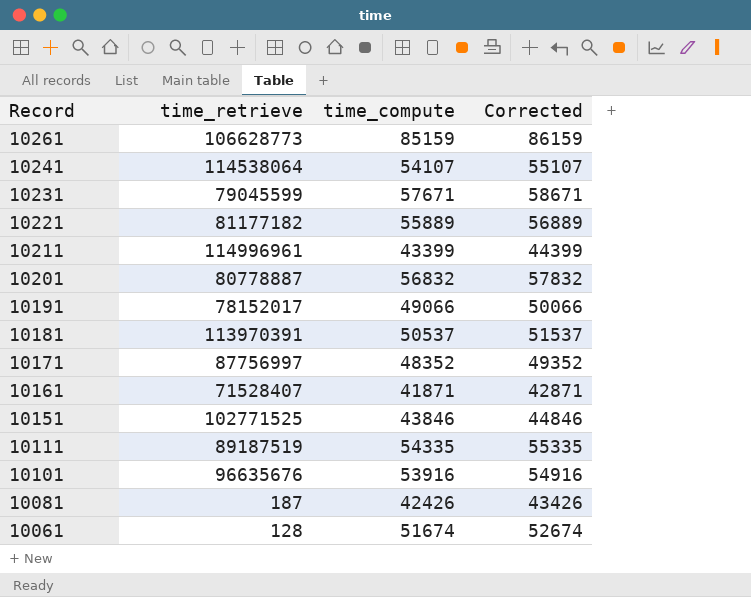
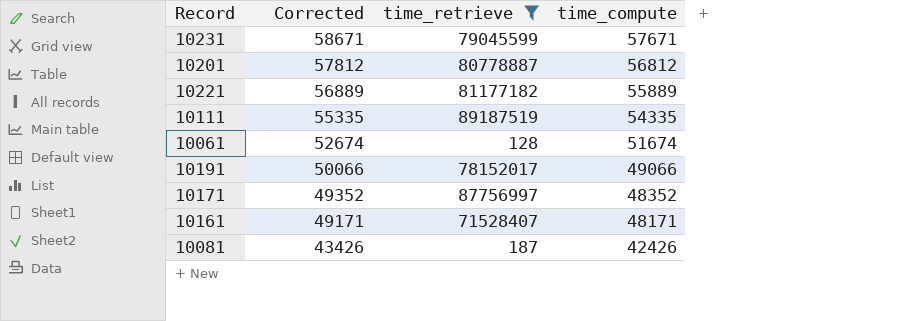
filter: none -> time_retrieve <= 89187519
row order: Record descending -> Corrected descending
column Corrected | position: 4 -> 2
10201 | Corrected: 57832 -> 57812
10201 | time_compute: 56832 -> 56812
10161 | Corrected: 42871 -> 49171
10161 | time_compute: 41871 -> 48171

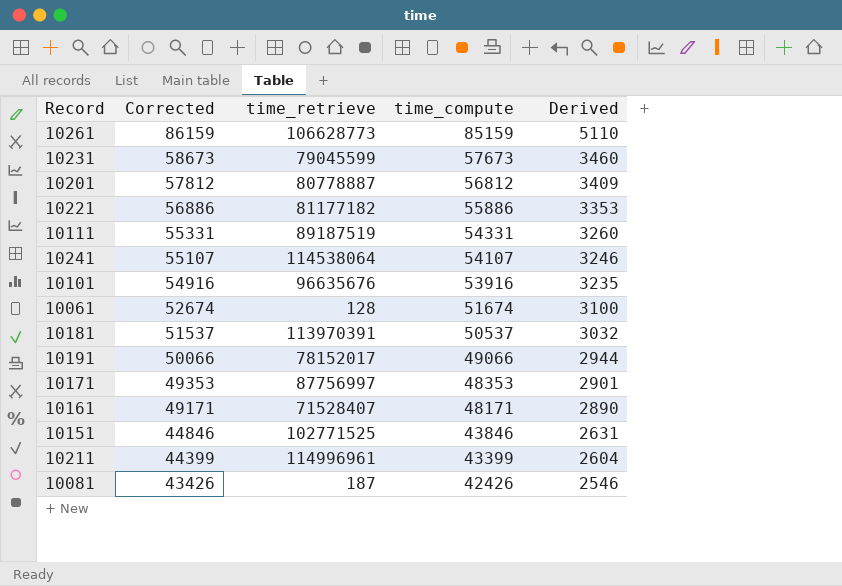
filter: time_retrieve <= 89187519 -> none
column Derived | formula: none -> [time_compute] * 0.06
10231 | Corrected: 58671 -> 58673
10231 | time_compute: 57671 -> 57673
10221 | Corrected: 56889 -> 56886
10221 | time_compute: 55889 -> 55886
10111 | Corrected: 55335 -> 55331
10111 | time_compute: 54335 -> 54331
10171 | Corrected: 49352 -> 49353
10171 | time_compute: 48352 -> 48353

